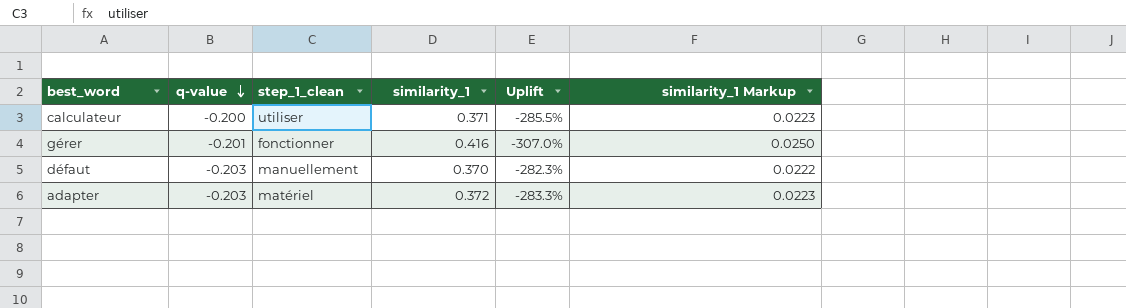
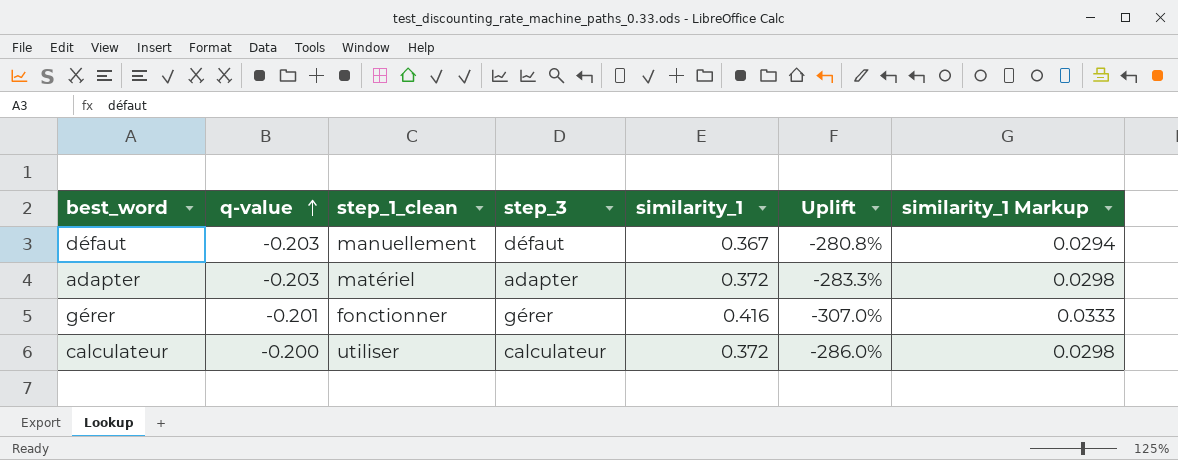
row order: q-value descending -> q-value ascending
column step_3 | position: none -> 4
column similarity_1 Markup | formula: [similarity_1] * 0.06 -> [similarity_1] * 0.08
défaut | similarity_1: 0.370 -> 0.367
défaut | Uplift: -282.3% -> -280.8%
calculateur | similarity_1: 0.371 -> 0.372
calculateur | Uplift: -285.5% -> -286.0%

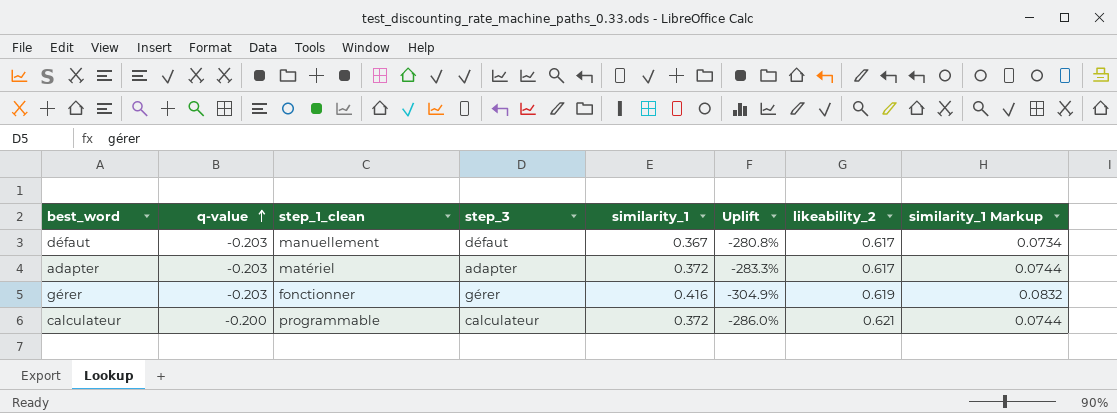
column likeability_2 | position: none -> 7
column similarity_1 Markup | formula: [similarity_1] * 0.08 -> [similarity_1] * 0.2
gérer | q-value: -0.201 -> -0.203
gérer | Uplift: -307.0% -> -304.9%
calculateur | step_1_clean: utiliser -> programmable

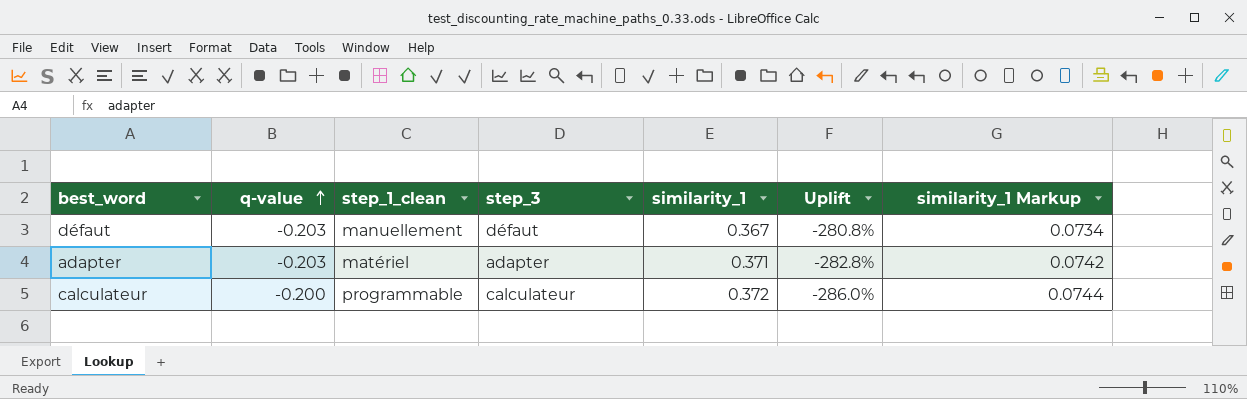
column likeability_2 | position: 7 -> none
row gérer: -0.203 | fonctionner | gérer | 0.416 | -304.9% | 0.619 | 0.0832 -> none
adapter | similarity_1: 0.372 -> 0.371
adapter | Uplift: -283.3% -> -282.8%
adapter | similarity_1 Markup: 0.0744 -> 0.0742

